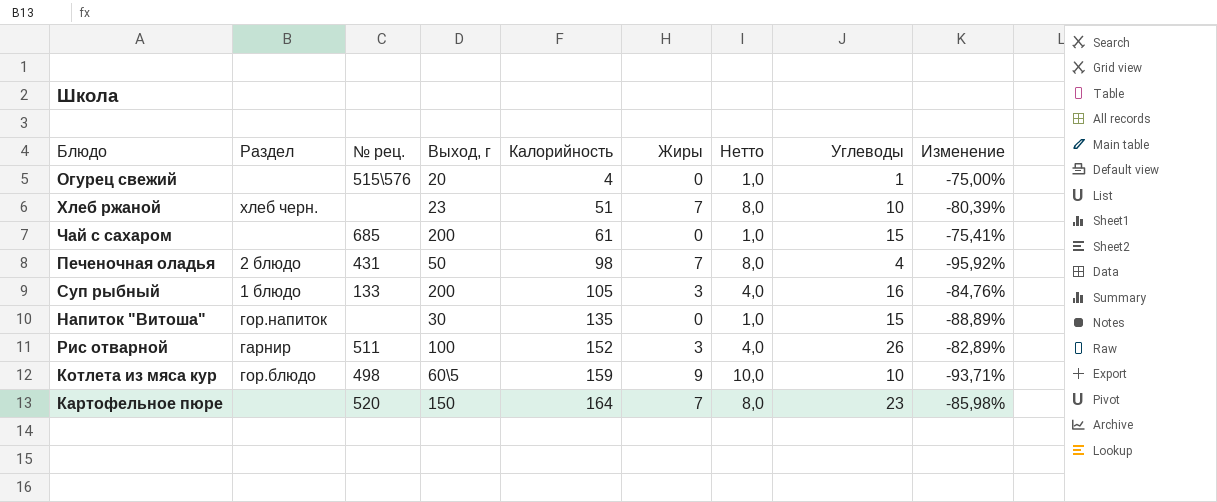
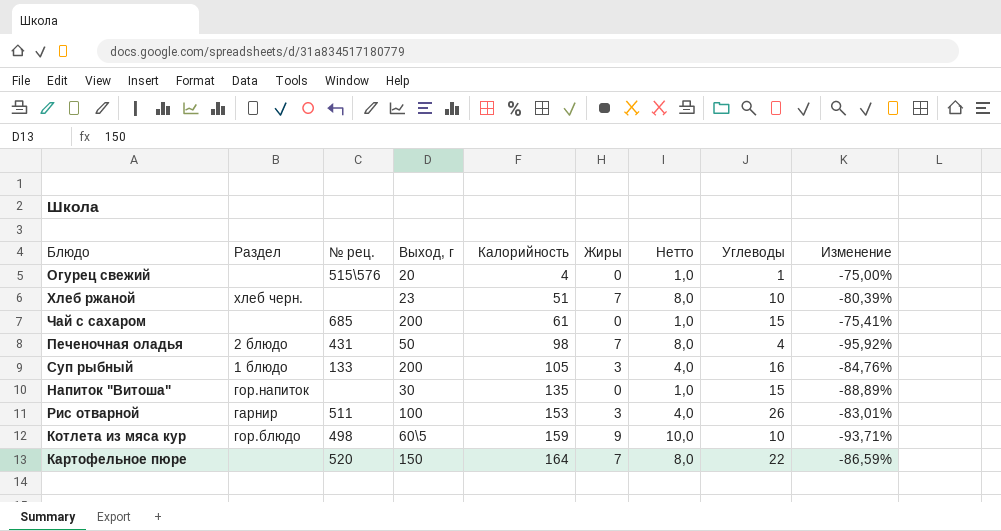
Рис отварной | Калорийность: 152 -> 153
Рис отварной | Изменение: -82,89% -> -83,01%
Картофельное пюре | Углеводы: 23 -> 22
Картофельное пюре | Изменение: -85,98% -> -86,59%

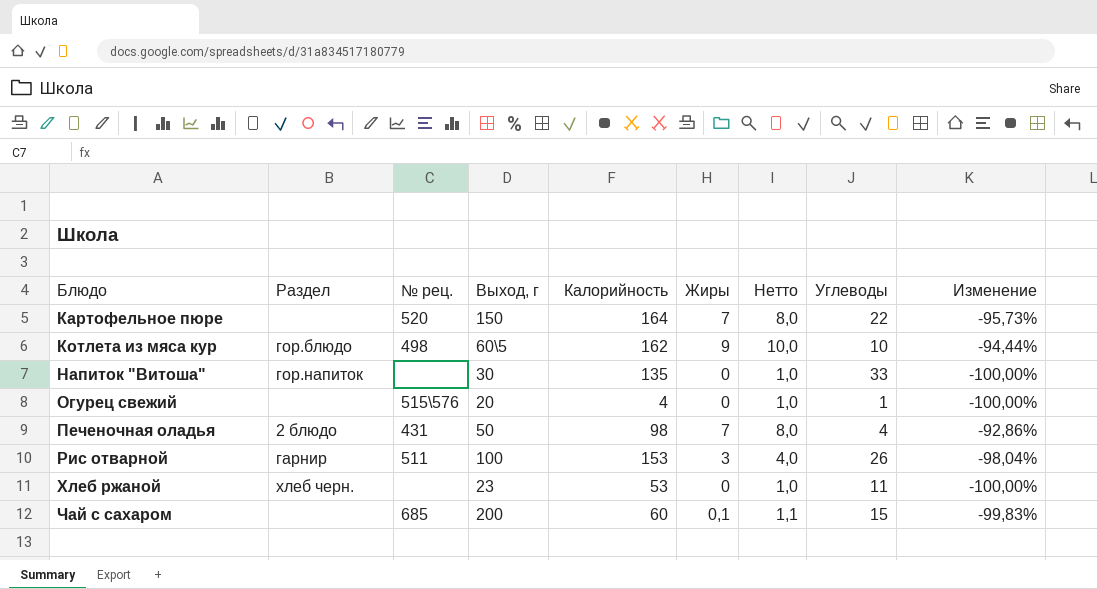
row order: Калорийность ascending -> Блюдо ascending
column Изменение | formula: ([Углеводы] - [Калорийность]) / [Калорийность] -> ([Жиры] - [Калорийность]) / [Калорийность]
row Суп рыбный: 1 блюдо | 133 | 200 | 105 | 3 | 4,0 | 16 | -84,76% -> none
Котлета из мяса кур | Калорийность: 159 -> 162
Напиток "Витоша" | Углеводы: 15 -> 33
Хлеб ржаной | Калорийность: 51 -> 53
Хлеб ржаной | Жиры: 7 -> 0
Хлеб ржаной | Нетто: 8,0 -> 1,0
Хлеб ржаной | Углеводы: 10 -> 11
Чай с сахаром | Калорийность: 61 -> 60
Чай с сахаром | Жиры: 0 -> 0,1
Чай с сахаром | Нетто: 1,0 -> 1,1

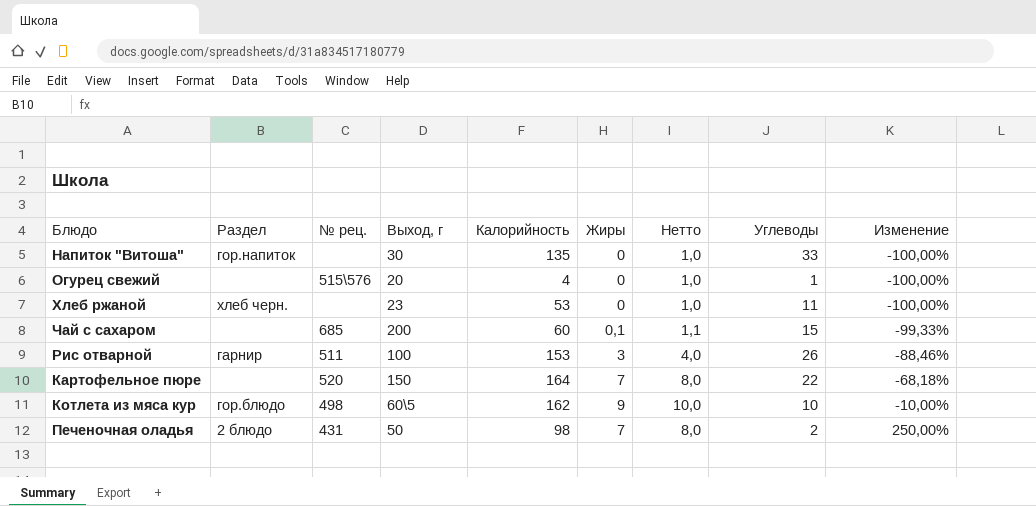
row order: Блюдо ascending -> Изменение ascending
column Изменение | formula: ([Жиры] - [Калорийность]) / [Калорийность] -> ([Жиры] - [Углеводы]) / [Углеводы]
Печеночная оладья | Углеводы: 4 -> 2

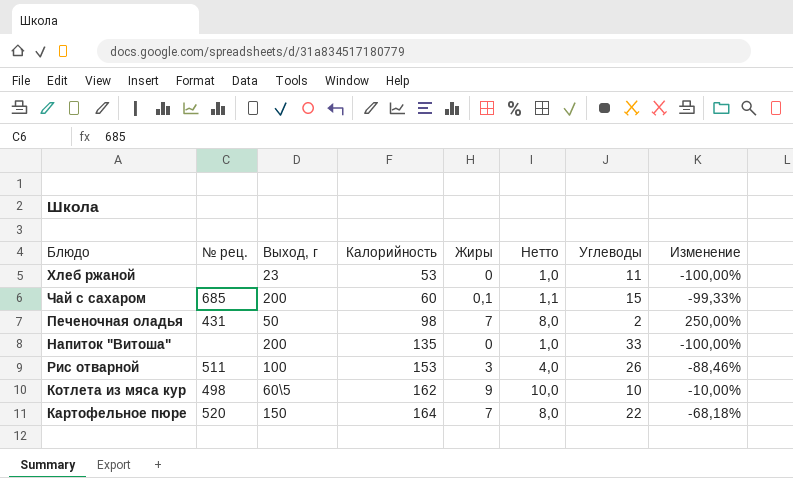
row order: Изменение ascending -> Калорийность ascending
column Раздел | position: 2 -> none
row Огурец свежий: none | 515\576 | 20 | 4 | 0 | 1,0 | 1 | -100,00% -> none
Напиток "Витоша" | Выход, г: 30 -> 200

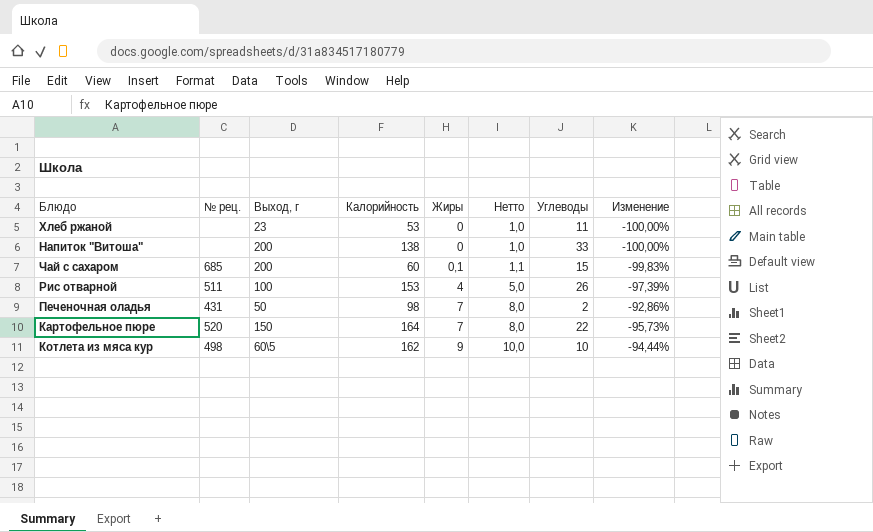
row order: Калорийность ascending -> Жиры ascending
column Изменение | formula: ([Жиры] - [Углеводы]) / [Углеводы] -> ([Жиры] - [Калорийность]) / [Калорийность]
Напиток "Витоша" | Калорийность: 135 -> 138
Рис отварной | Жиры: 3 -> 4
Рис отварной | Нетто: 4,0 -> 5,0

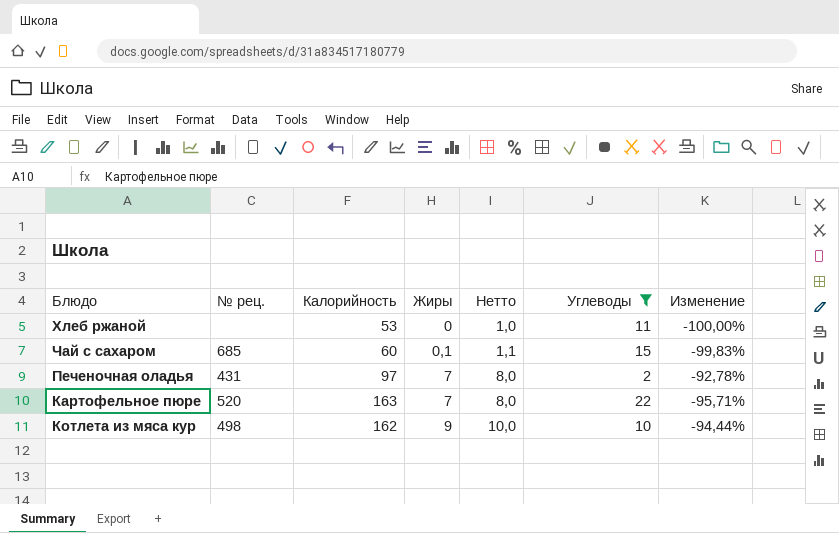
filter: none -> Углеводы <= 22
column Выход, г | position: 3 -> none
Печеночная оладья | Калорийность: 98 -> 97
Печеночная оладья | Изменение: -92,86% -> -92,78%
Картофельное пюре | Калорийность: 164 -> 163
Картофельное пюре | Изменение: -95,73% -> -95,71%

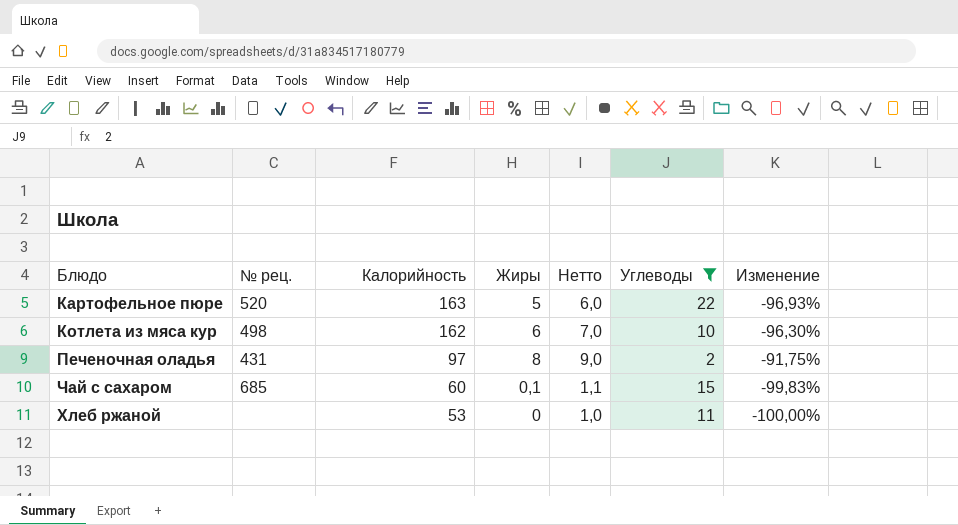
row order: Жиры ascending -> Калорийность descending
Картофельное пюре | Жиры: 7 -> 5
Картофельное пюре | Нетто: 8,0 -> 6,0
Картофельное пюре | Изменение: -95,71% -> -96,93%
Котлета из мяса кур | Жиры: 9 -> 6
Котлета из мяса кур | Нетто: 10,0 -> 7,0
Котлета из мяса кур | Изменение: -94,44% -> -96,30%
Печеночная оладья | Жиры: 7 -> 8
Печеночная оладья | Нетто: 8,0 -> 9,0
Печеночная оладья | Изменение: -92,78% -> -91,75%

